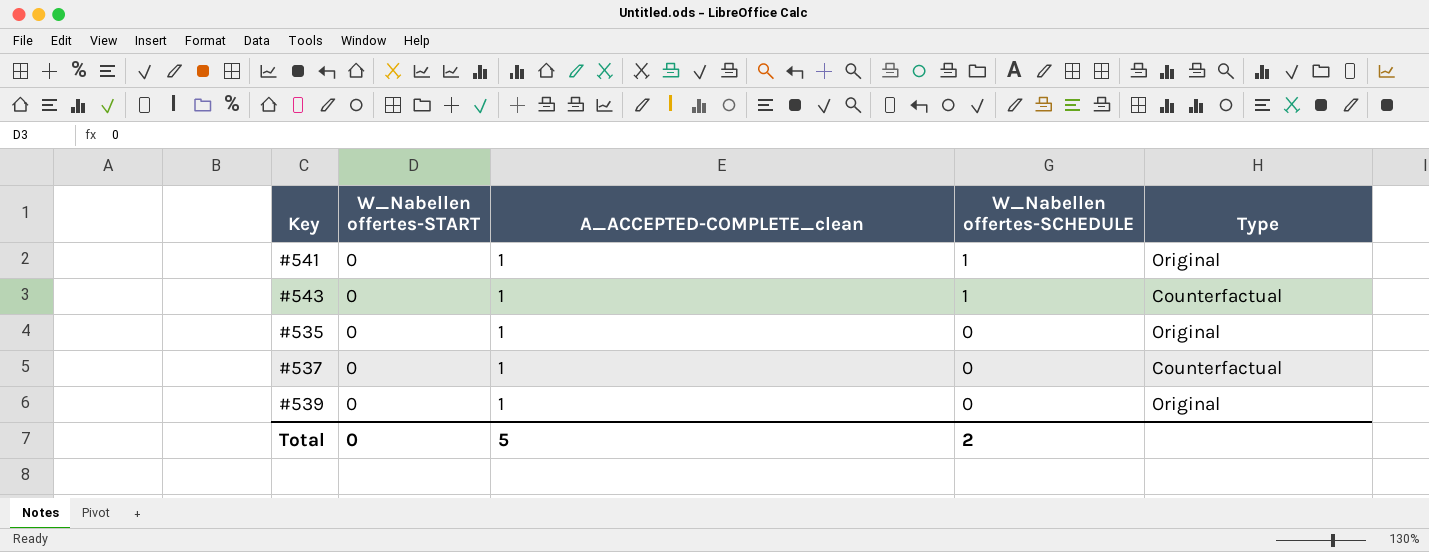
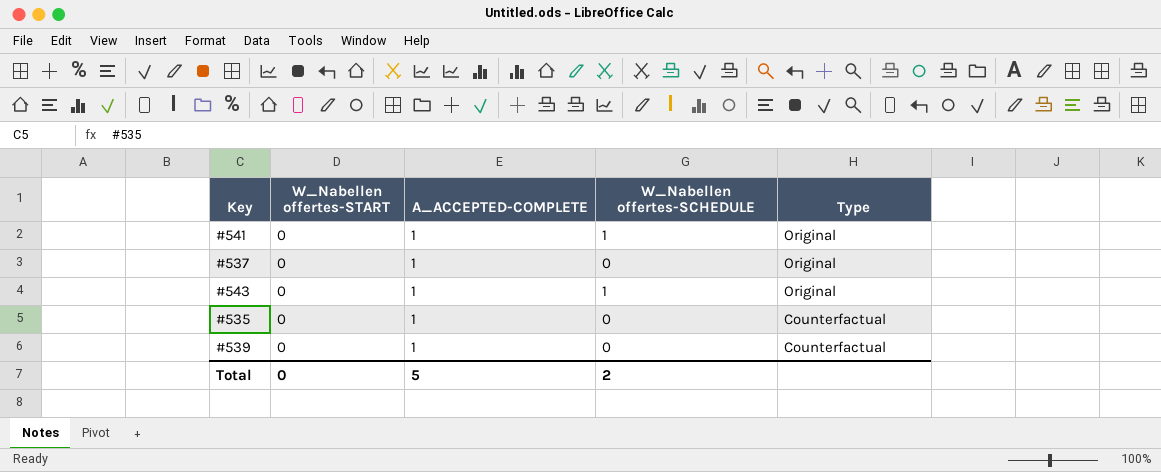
row order: W_Nabellen offertes-SCHEDULE descending -> Type descending
column name: A_ACCEPTED-COMPLETE_clean -> A_ACCEPTED-COMPLETE
#537 | Type: Counterfactual -> Original
#543 | Type: Counterfactual -> Original
#535 | Type: Original -> Counterfactual
#539 | Type: Original -> Counterfactual

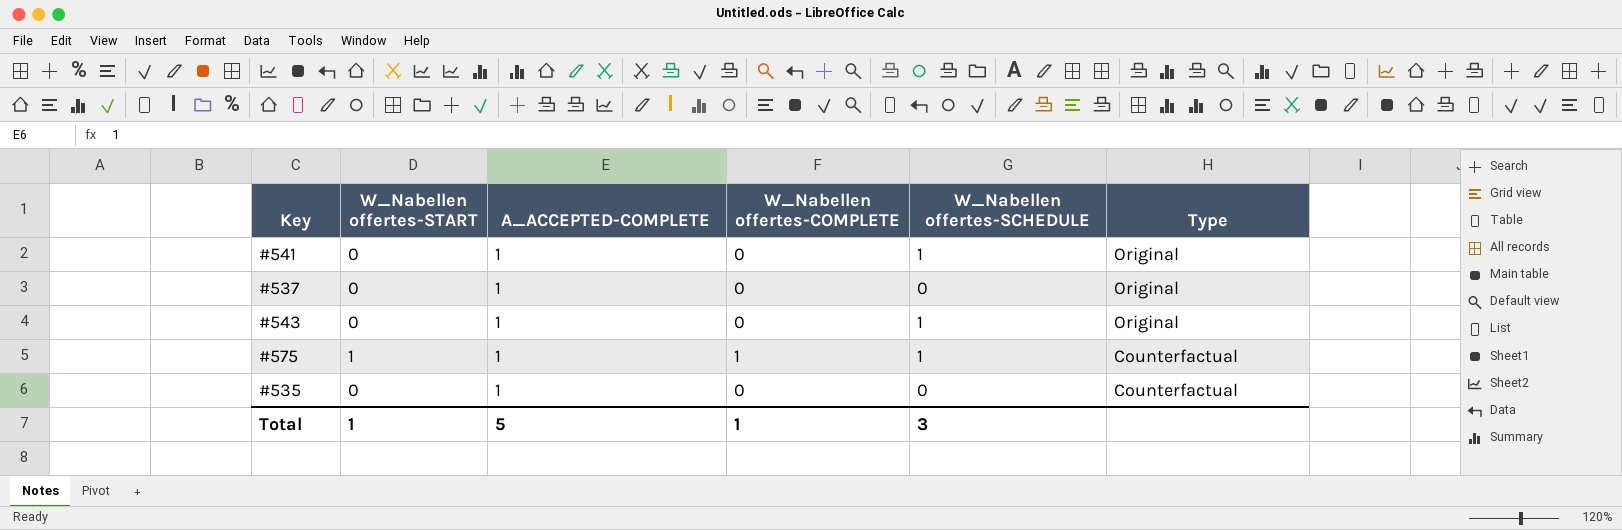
column W_Nabellen offertes-COMPLETE | position: none -> 4
row #539: 0 | 1 | 0 | Counterfactual -> none
row #575: none -> 1 | 1 | 1 | 1 | Counterfactual
Total | W_Nabellen offertes-START: 0 -> 1
Total | W_Nabellen offertes-SCHEDULE: 2 -> 3

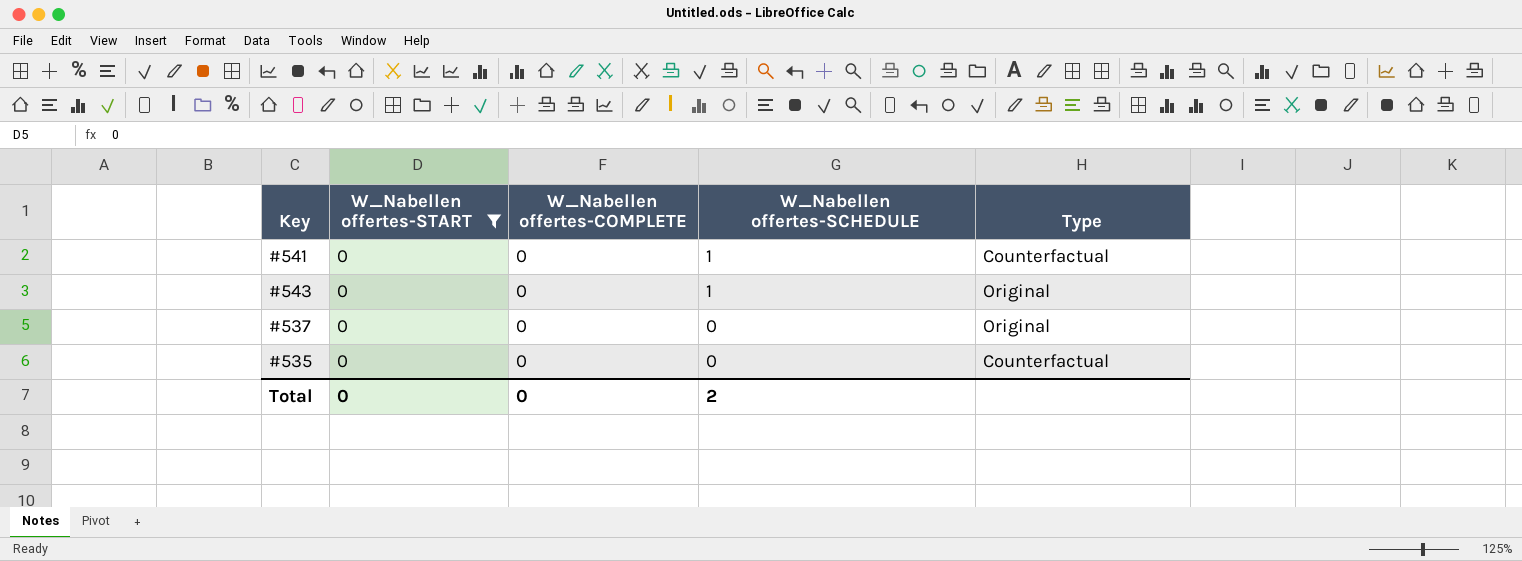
filter: none -> W_Nabellen offertes-START = 0
row order: Type descending -> W_Nabellen offertes-SCHEDULE descending
column A_ACCEPTED-COMPLETE | position: 3 -> none
#541 | Type: Original -> Counterfactual
Total | W_Nabellen offertes-START: 1 -> 0
Total | W_Nabellen offertes-COMPLETE: 1 -> 0
Total | W_Nabellen offertes-SCHEDULE: 3 -> 2

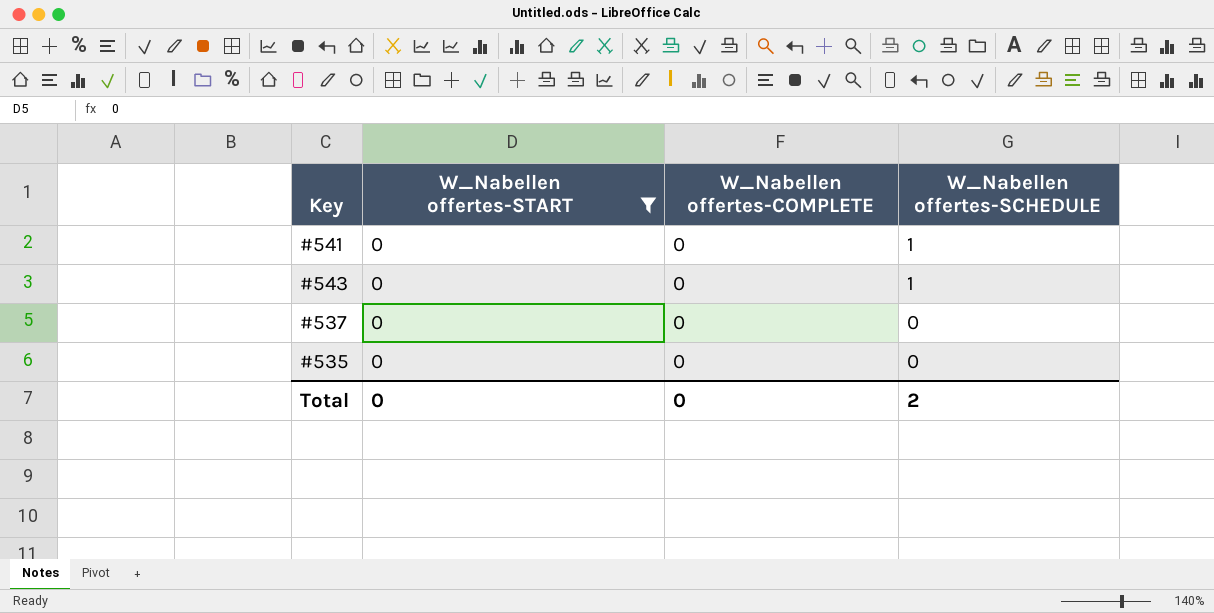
column Type | position: 5 -> none

